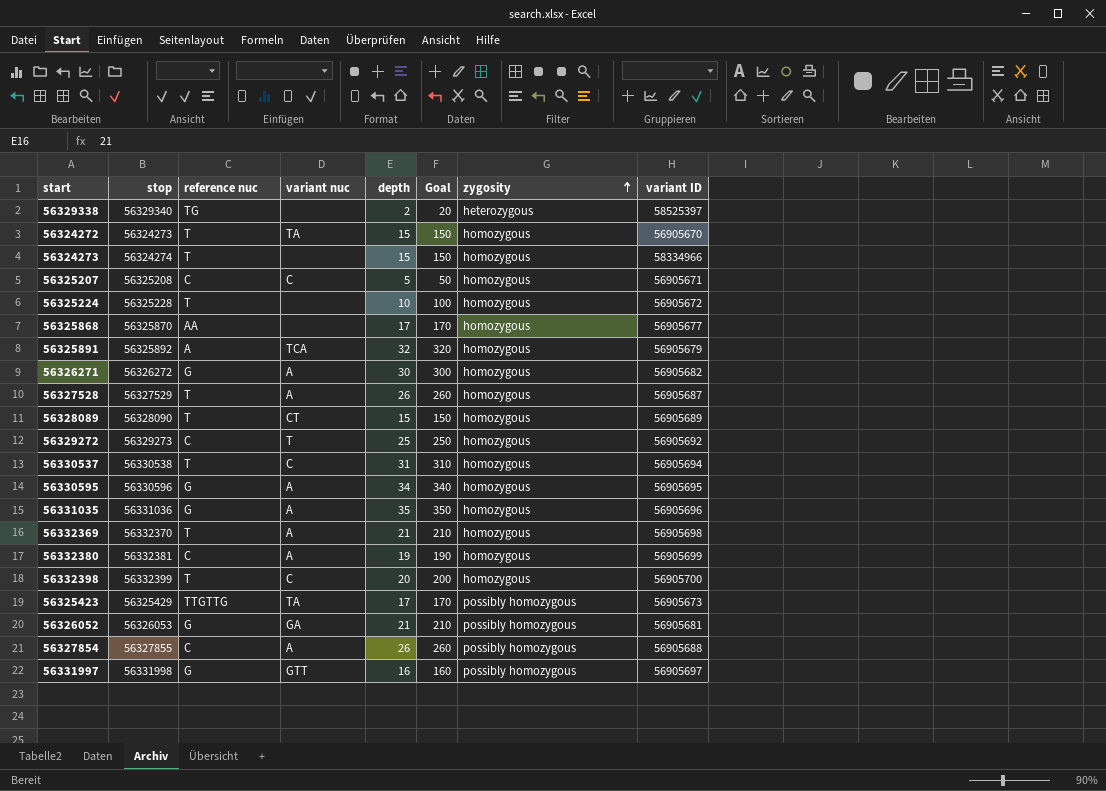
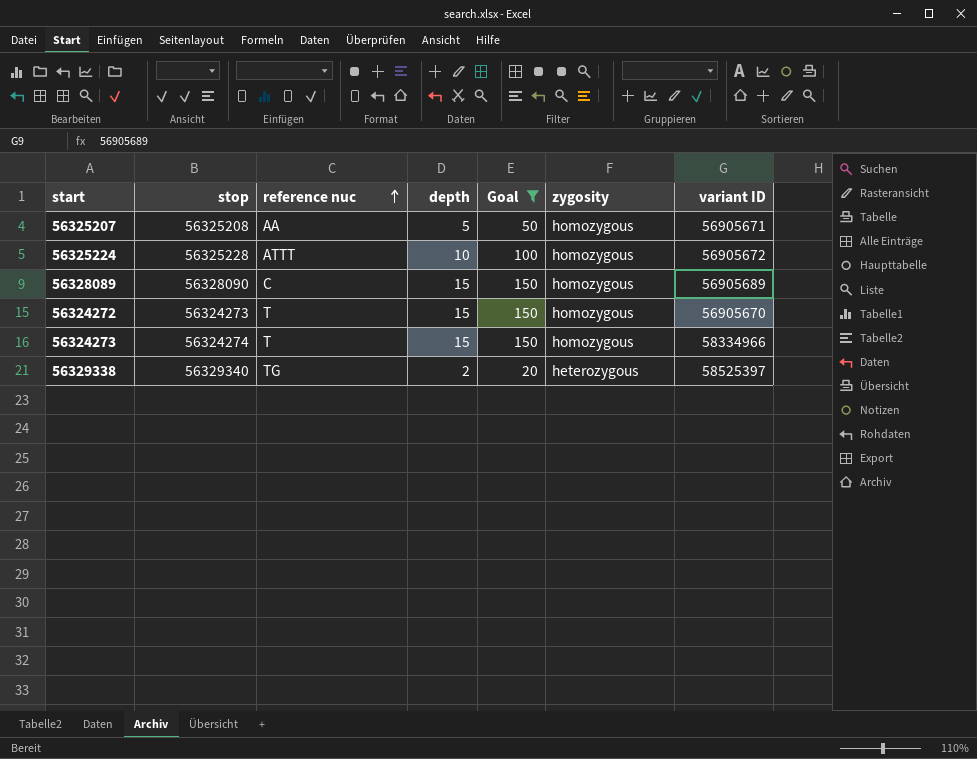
filter: none -> Goal <= 150
row order: zygosity ascending -> reference nuc ascending
column variant nuc | position: 4 -> none
56325207 | reference nuc: C -> AA
56325224 | reference nuc: T -> ATTT
56328089 | reference nuc: T -> C

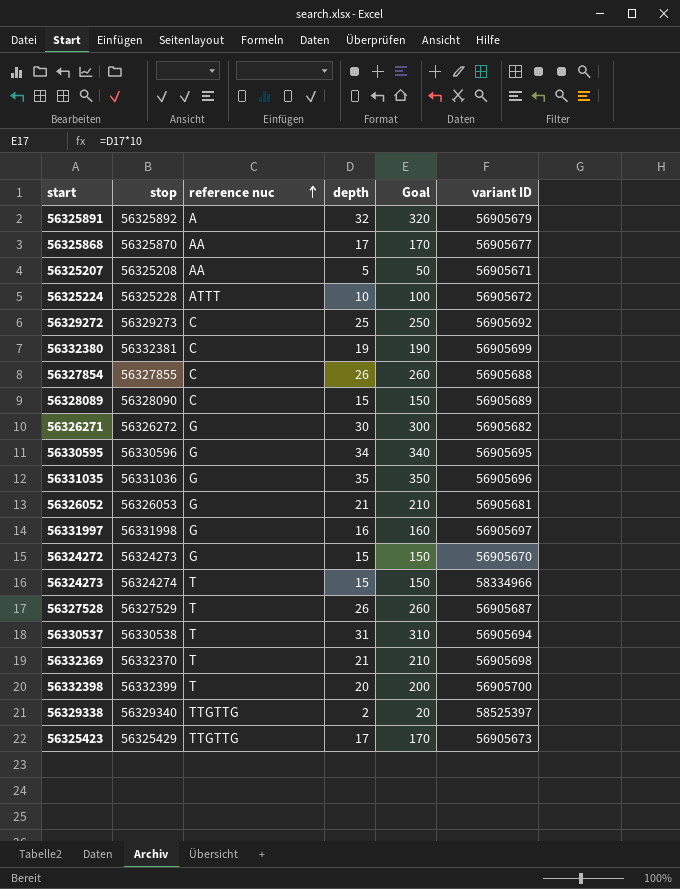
filter: Goal <= 150 -> none
column zygosity | position: 6 -> none
56324272 | reference nuc: T -> G
56329338 | reference nuc: TG -> TTGTTG

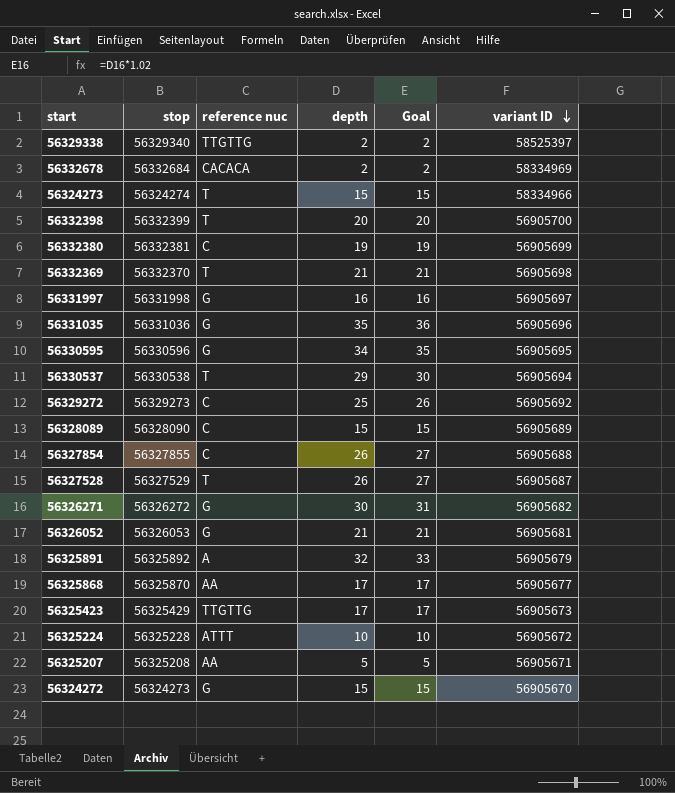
row order: reference nuc ascending -> variant ID descending
column Goal | formula: [depth] * 10 -> [depth] * 1.02
row 56332678: none -> 56332684 | CACACA | 2 | 2 | 58334969
56330537 | depth: 31 -> 29

